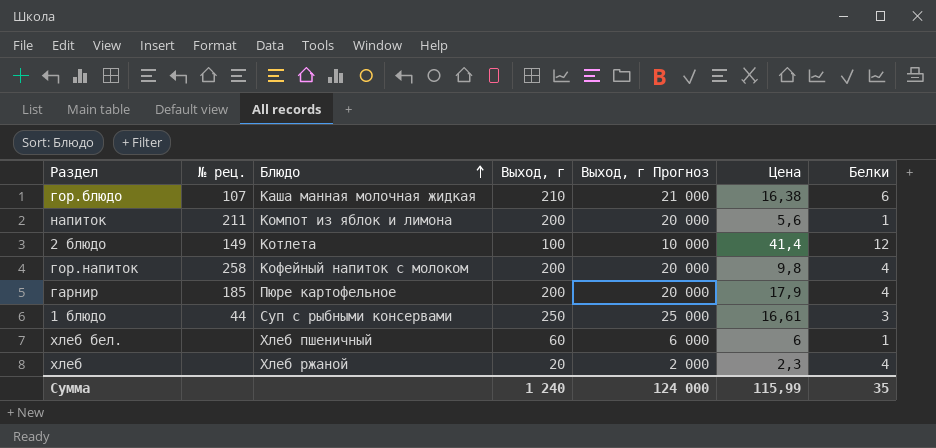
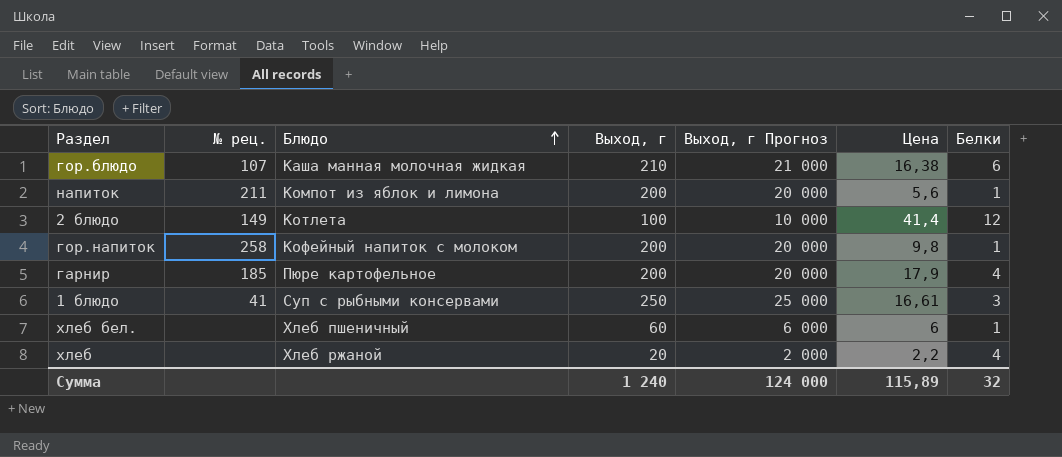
гор.напиток | Белки: 4 -> 1
1 блюдо | № рец.: 44 -> 41
хлеб | Цена: 2,3 -> 2,2
Сумма | Цена: 115,99 -> 115,89
Сумма | Белки: 35 -> 32

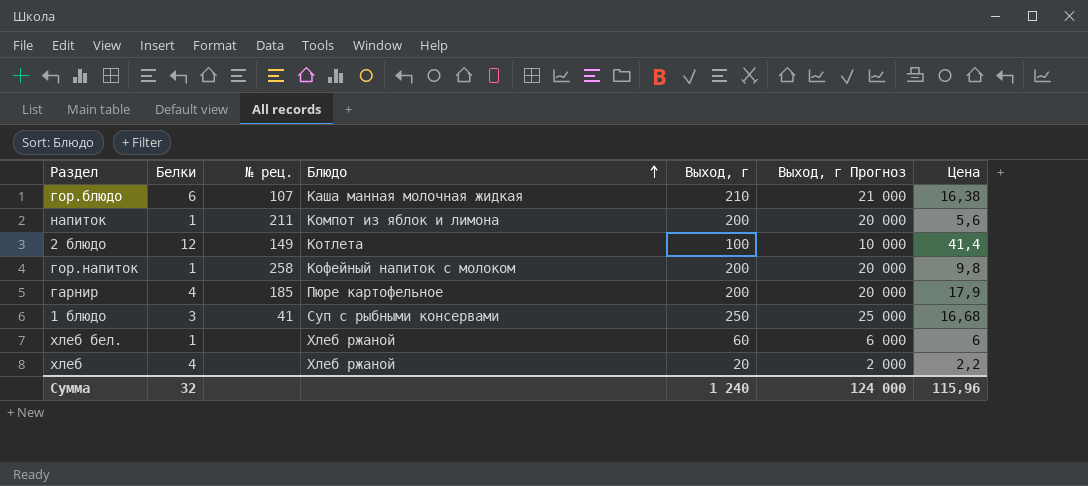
column Белки | position: 7 -> 2
1 блюдо | Цена: 16,61 -> 16,68
хлеб бел. | Блюдо: Хлеб пшеничный -> Хлеб ржаной
Сумма | Цена: 115,89 -> 115,96

